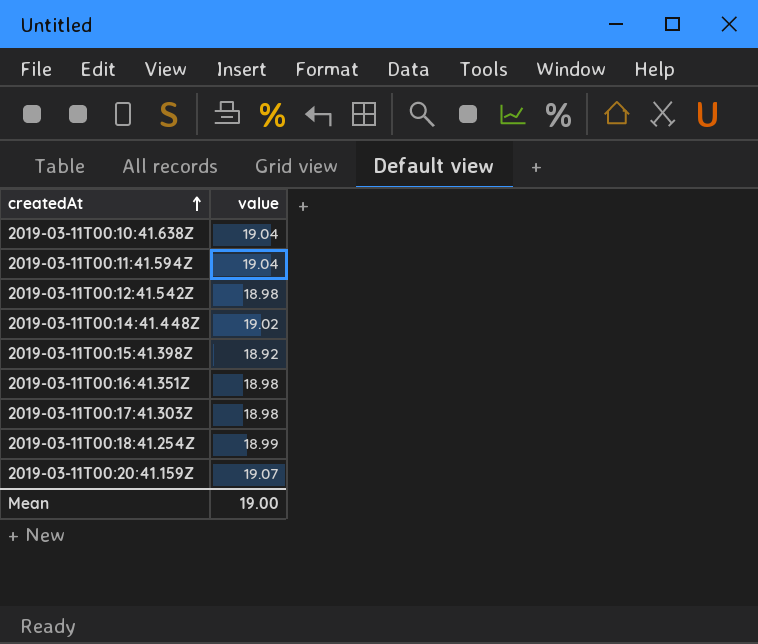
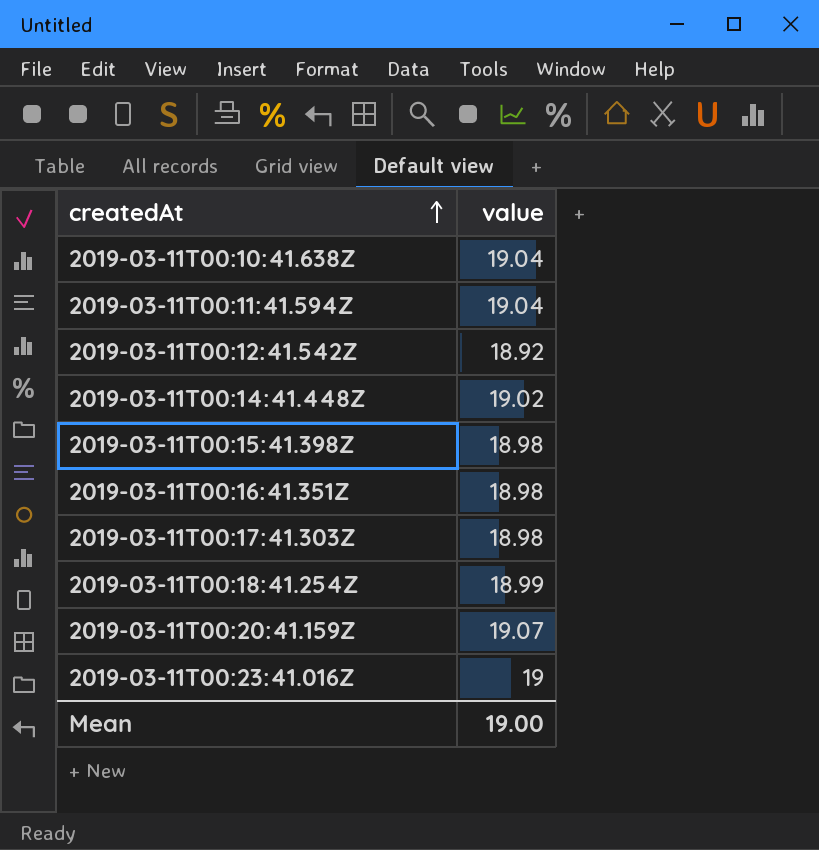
2019-03-11T00:12:41.542Z | value: 18.98 -> 18.92
2019-03-11T00:15:41.398Z | value: 18.92 -> 18.98
row 2019-03-11T00:23:41.016Z: none -> 19

